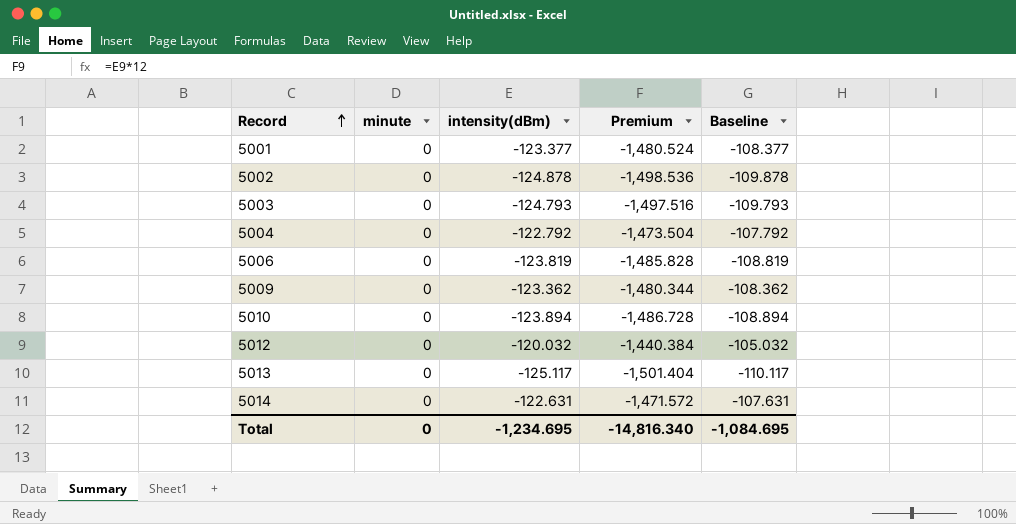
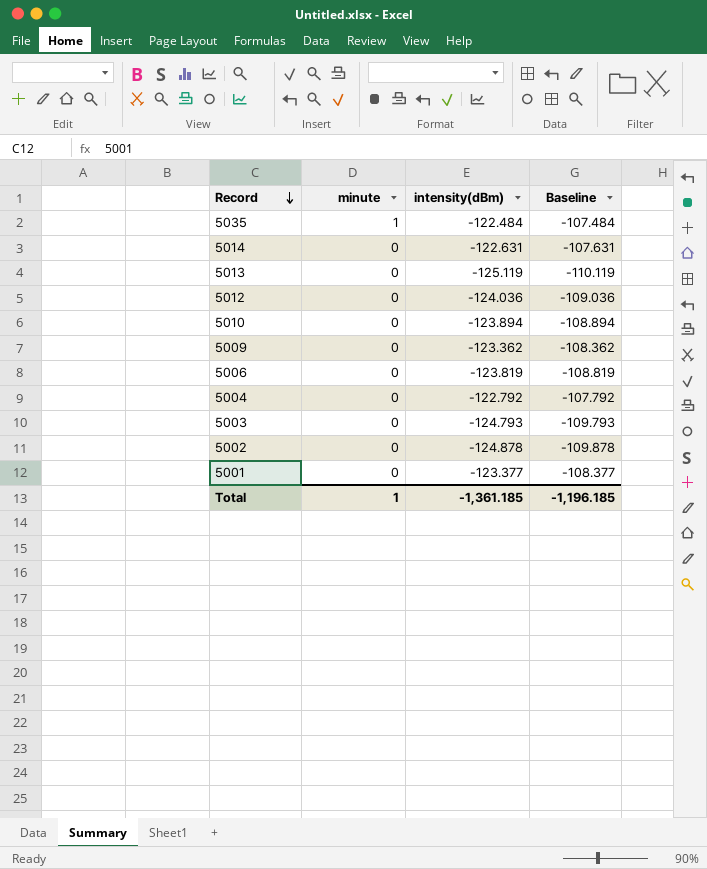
row order: Record ascending -> Record descending
column Premium | formula: [intensity(dBm)] * 12 -> none
row 5035: none -> 1 | -122.484 | -107.484
5013 | intensity(dBm): -125.117 -> -125.119
5013 | Baseline: -110.117 -> -110.119
5012 | intensity(dBm): -120.032 -> -124.036
5012 | Baseline: -105.032 -> -109.036
Total | minute: 0 -> 1
Total | intensity(dBm): -1,234.695 -> -1,361.185
Total | Baseline: -1,084.695 -> -1,196.185

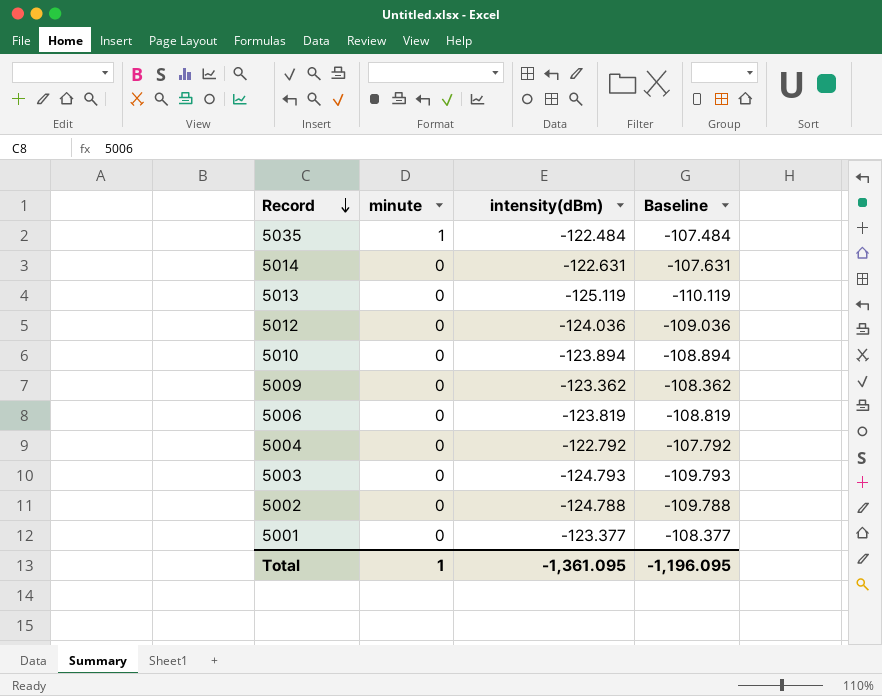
5002 | intensity(dBm): -124.878 -> -124.788
5002 | Baseline: -109.878 -> -109.788
Total | intensity(dBm): -1,361.185 -> -1,361.095
Total | Baseline: -1,196.185 -> -1,196.095

